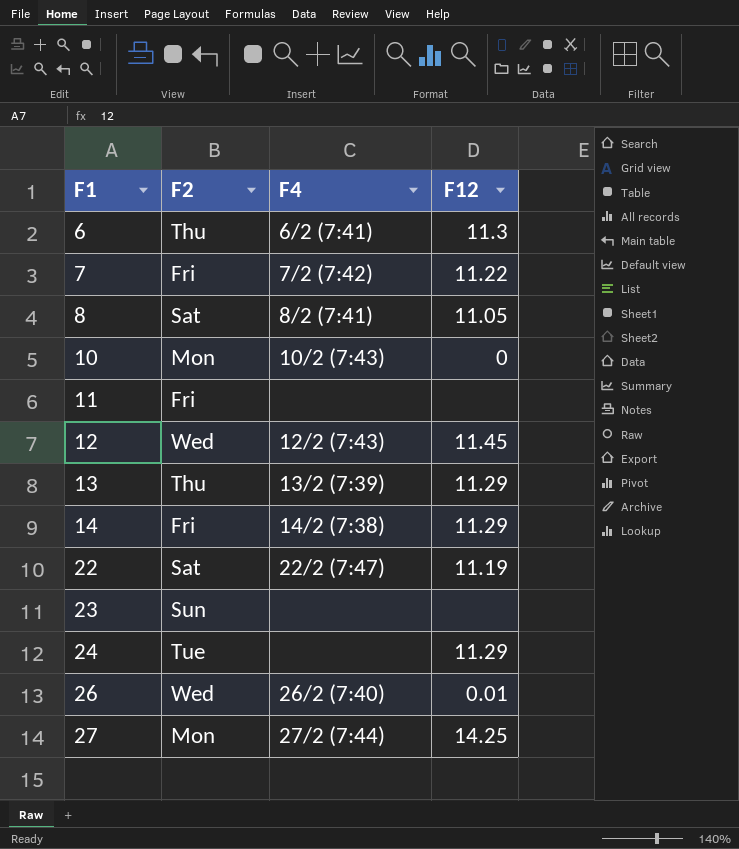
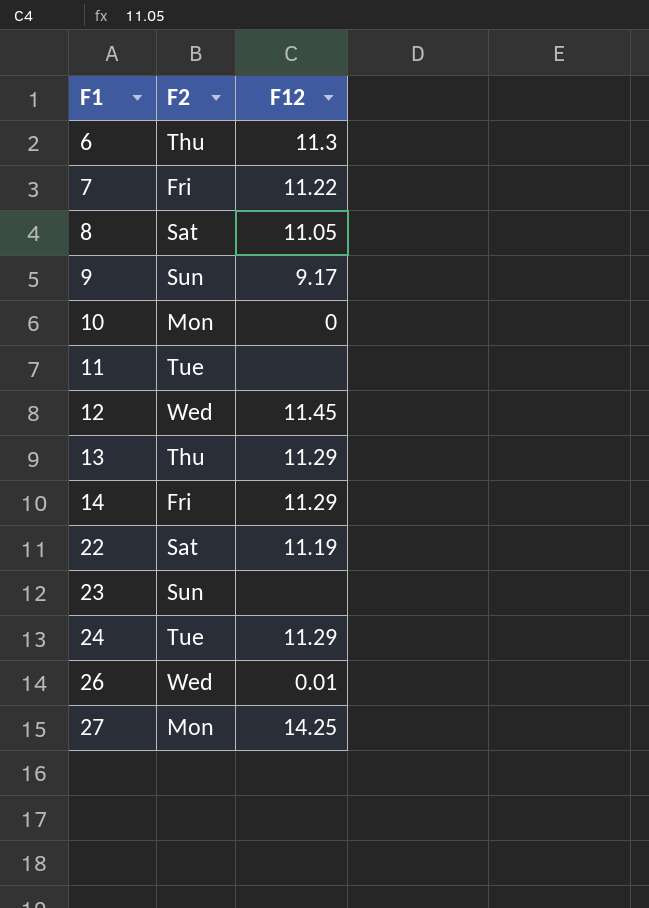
column F4 | position: 3 -> none
row 9: none -> Sun | 9.17
11 | F2: Fri -> Tue

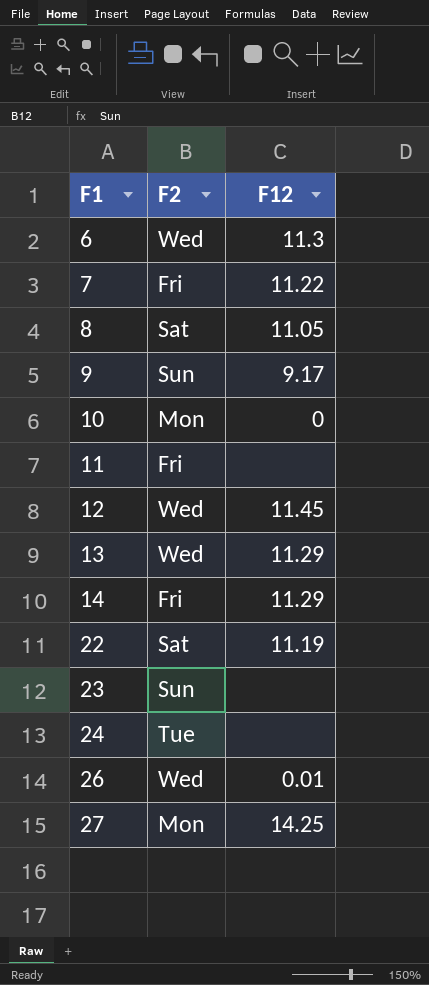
6 | F2: Thu -> Wed
11 | F2: Tue -> Fri
13 | F2: Thu -> Wed
24 | F12: 11.29 -> none

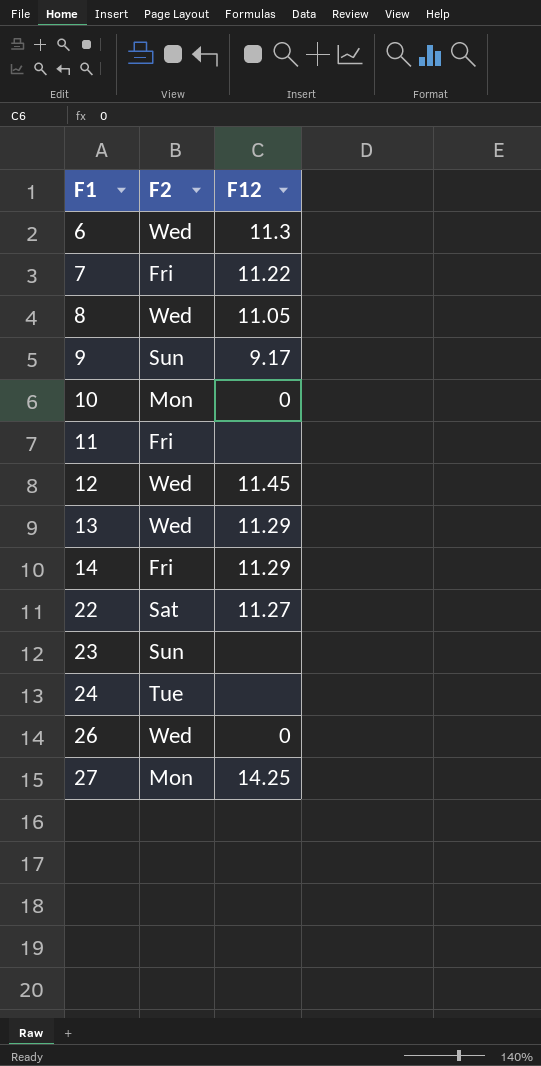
8 | F2: Sat -> Wed
22 | F12: 11.19 -> 11.27
26 | F12: 0.01 -> 0

